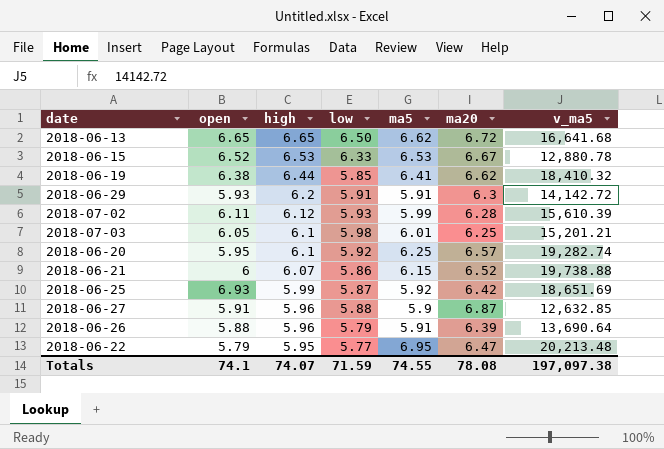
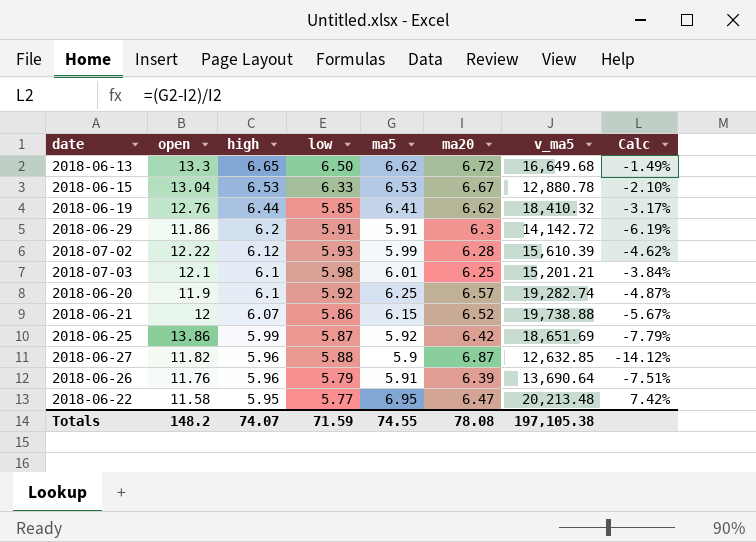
column Calc | formula: none -> ([ma5] - [ma20]) / [ma20]
2018-06-13 | open: 6.65 -> 13.3
2018-06-13 | v_ma5: 16,641.68 -> 16,649.68
2018-06-15 | open: 6.52 -> 13.04
2018-06-19 | open: 6.38 -> 12.76
2018-06-29 | open: 5.93 -> 11.86
2018-07-02 | open: 6.11 -> 12.22
2018-07-03 | open: 6.05 -> 12.1
2018-06-20 | open: 5.95 -> 11.9
2018-06-21 | open: 6 -> 12
2018-06-25 | open: 6.93 -> 13.86
2018-06-27 | open: 5.91 -> 11.82
2018-06-26 | open: 5.88 -> 11.76
2018-06-22 | open: 5.79 -> 11.58
Totals | open: 74.1 -> 148.2
Totals | v_ma5: 197,097.38 -> 197,105.38

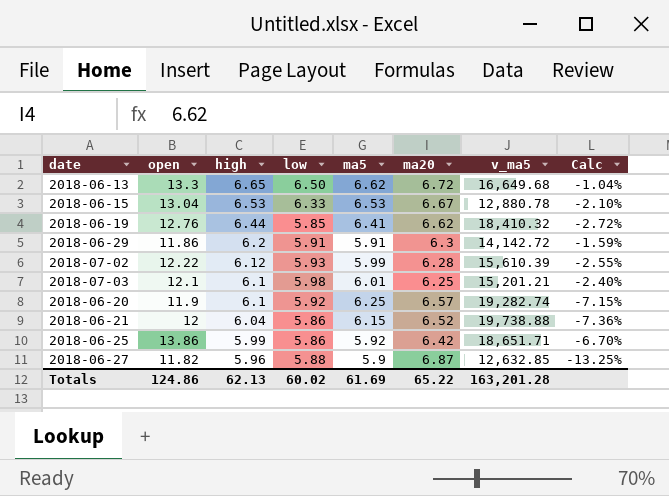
column Calc | formula: ([ma5] - [ma20]) / [ma20] -> ([high] - [ma20]) / [ma20]
row 2018-06-26: 11.76 | 5.96 | 5.79 | 5.91 | 6.39 | 13,690.64 | -7.51% -> none
row 2018-06-22: 11.58 | 5.95 | 5.77 | 6.95 | 6.47 | 20,213.48 | 7.42% -> none
2018-06-21 | high: 6.07 -> 6.04
2018-06-25 | low: 5.87 -> 5.86
2018-06-25 | v_ma5: 18,651.69 -> 18,651.71
Totals | open: 148.2 -> 124.86
Totals | high: 74.07 -> 62.13
Totals | low: 71.59 -> 60.02
Totals | ma5: 74.55 -> 61.69
Totals | ma20: 78.08 -> 65.22
Totals | v_ma5: 197,105.38 -> 163,201.28

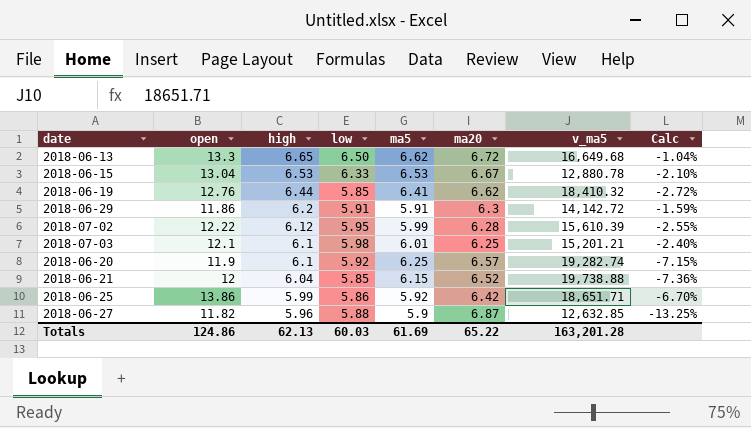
2018-07-02 | low: 5.93 -> 5.95
2018-06-21 | low: 5.86 -> 5.85
Totals | low: 60.02 -> 60.03

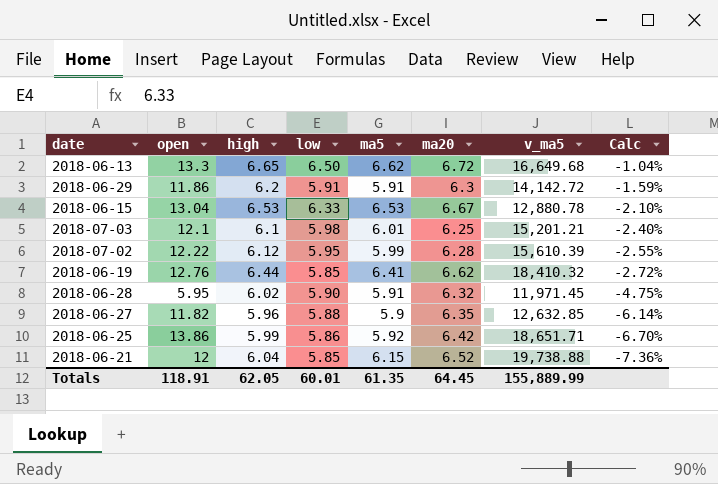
row order: high descending -> Calc descending
row 2018-06-20: 11.9 | 6.1 | 5.92 | 6.25 | 6.57 | 19,282.74 | -7.15% -> none
row 2018-06-28: none -> 5.95 | 6.02 | 5.90 | 5.91 | 6.32 | 11,971.45 | -4.75%
2018-06-27 | ma20: 6.87 -> 6.35
2018-06-27 | Calc: -13.25% -> -6.14%
Totals | open: 124.86 -> 118.91
Totals | high: 62.13 -> 62.05
Totals | low: 60.03 -> 60.01
Totals | ma5: 61.69 -> 61.35
Totals | ma20: 65.22 -> 64.45
Totals | v_ma5: 163,201.28 -> 155,889.99

